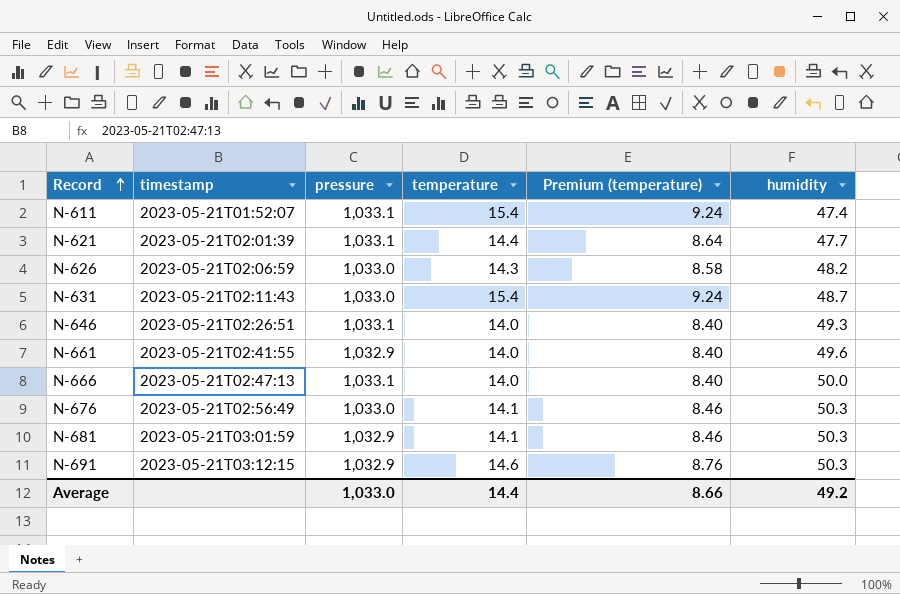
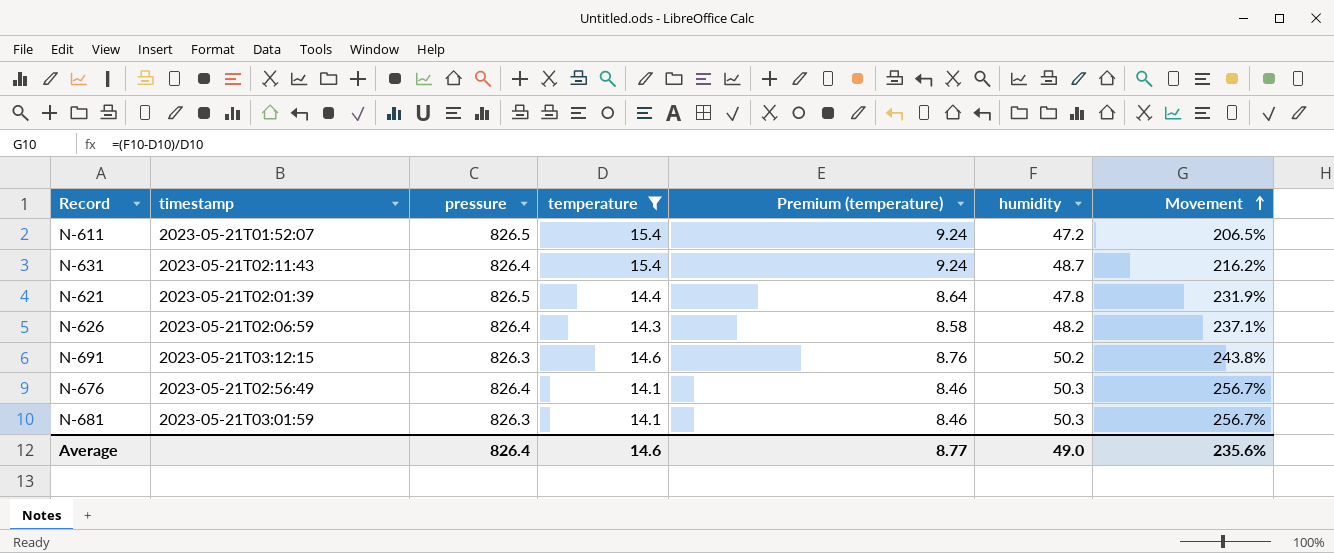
filter: none -> temperature != 14.0
row order: Record ascending -> Movement ascending
column Movement | formula: none -> ([humidity] - [temperature]) / [temperature]
N-611 | pressure: 1,033.1 -> 826.5
N-611 | humidity: 47.4 -> 47.2
N-631 | pressure: 1,033.0 -> 826.4
N-621 | pressure: 1,033.1 -> 826.5
N-621 | humidity: 47.7 -> 47.8
N-626 | pressure: 1,033.0 -> 826.4
N-691 | pressure: 1,032.9 -> 826.3
N-691 | humidity: 50.3 -> 50.2
N-676 | pressure: 1,033.0 -> 826.4
N-681 | pressure: 1,032.9 -> 826.3
Average | pressure: 1,033.0 -> 826.4
Average | temperature: 14.4 -> 14.6
Average | Premium (temperature): 8.66 -> 8.77
Average | humidity: 49.2 -> 49.0

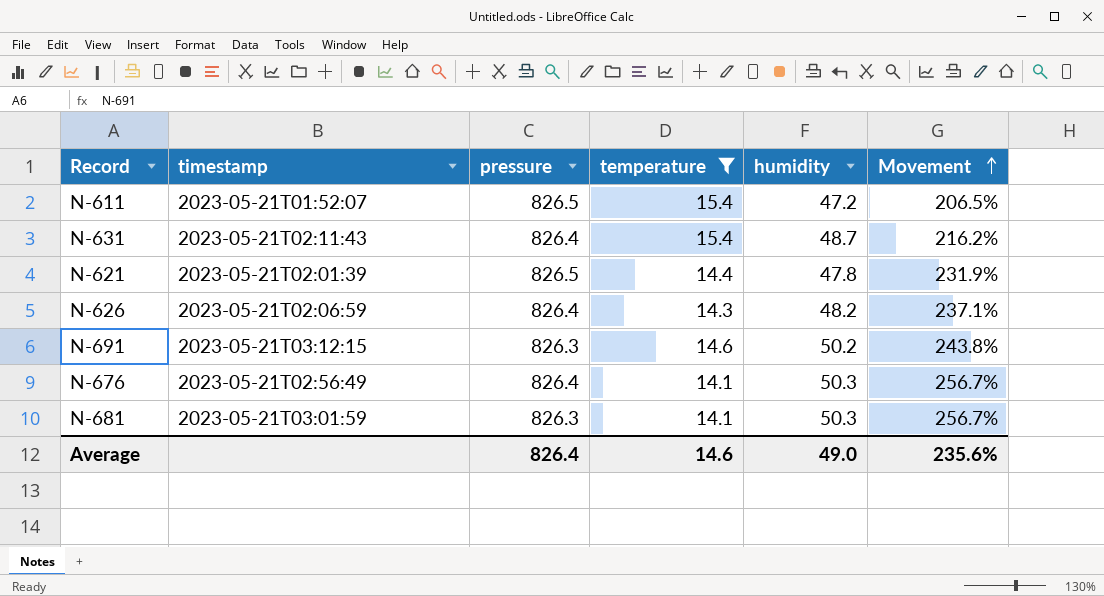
column Premium (temperature) | formula: [temperature] * 0.6 -> none

